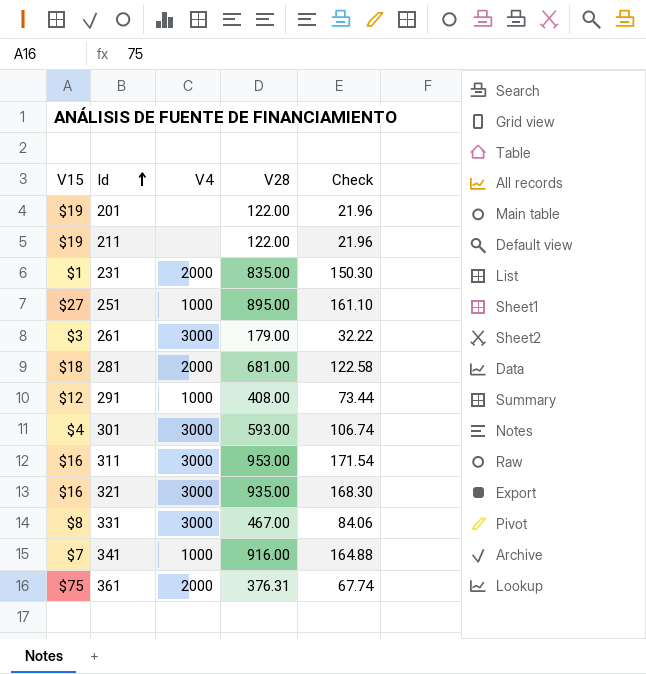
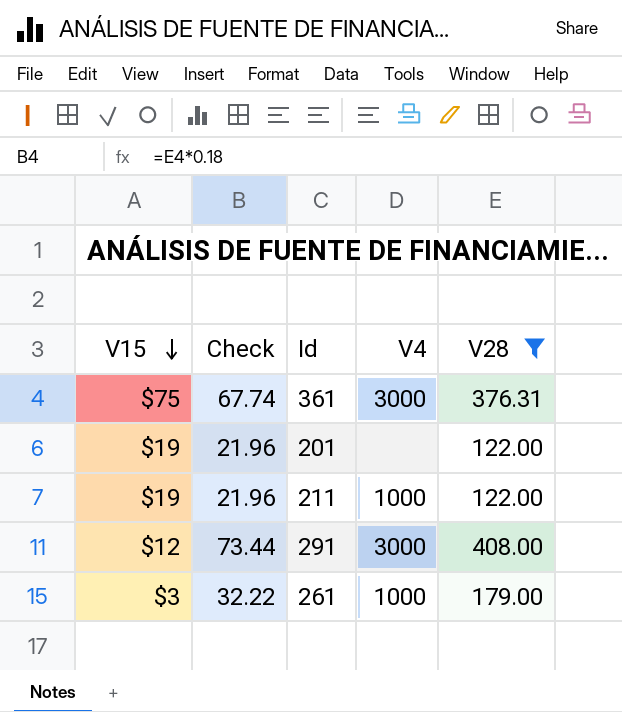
filter: none -> V28 <= 408.00
row order: Id ascending -> V15 descending
column Check | position: 5 -> 2
361 | V4: 2000 -> 3000
211 | V4: none -> 1000
291 | V4: 1000 -> 3000
261 | V4: 3000 -> 1000

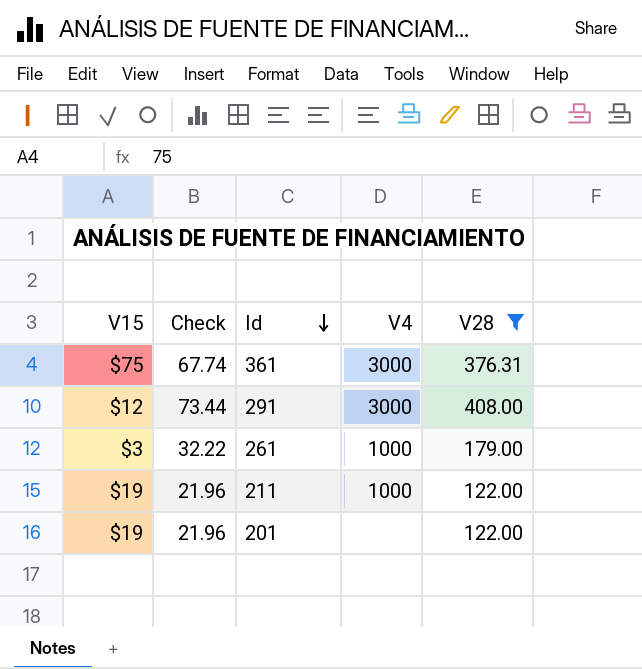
row order: V15 descending -> Id descending

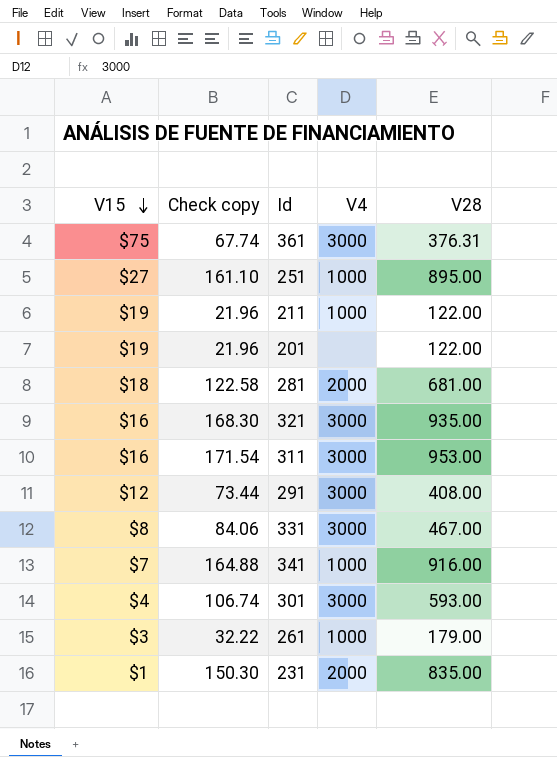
filter: V28 <= 408.00 -> none
row order: Id descending -> V15 descending
column name: Check -> Check copy

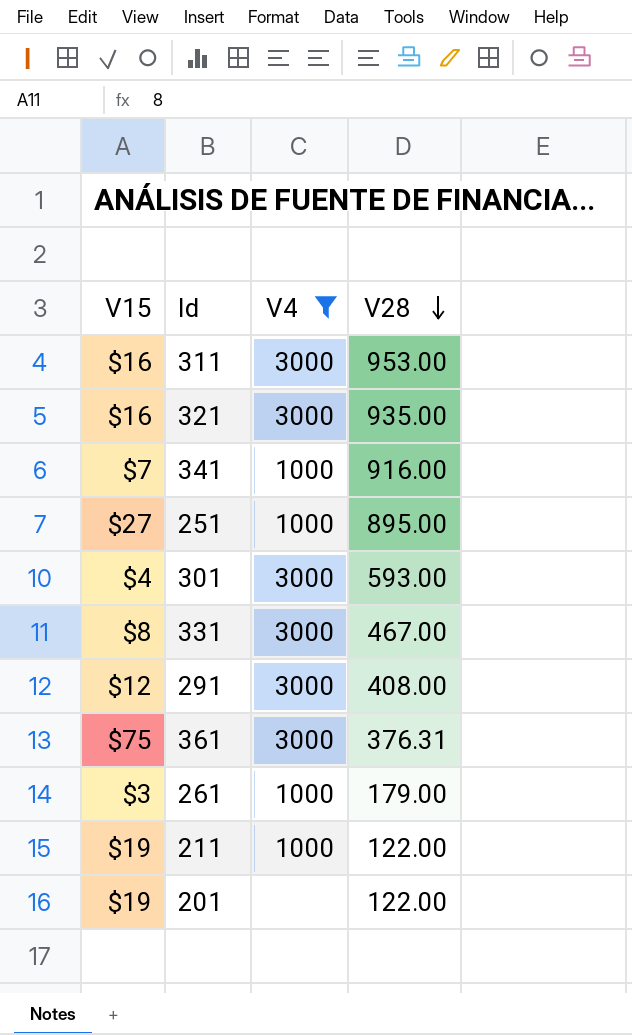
filter: none -> V4 != 2000
row order: V15 descending -> V28 descending
column Check copy | formula: [V28] * 0.18 -> none

